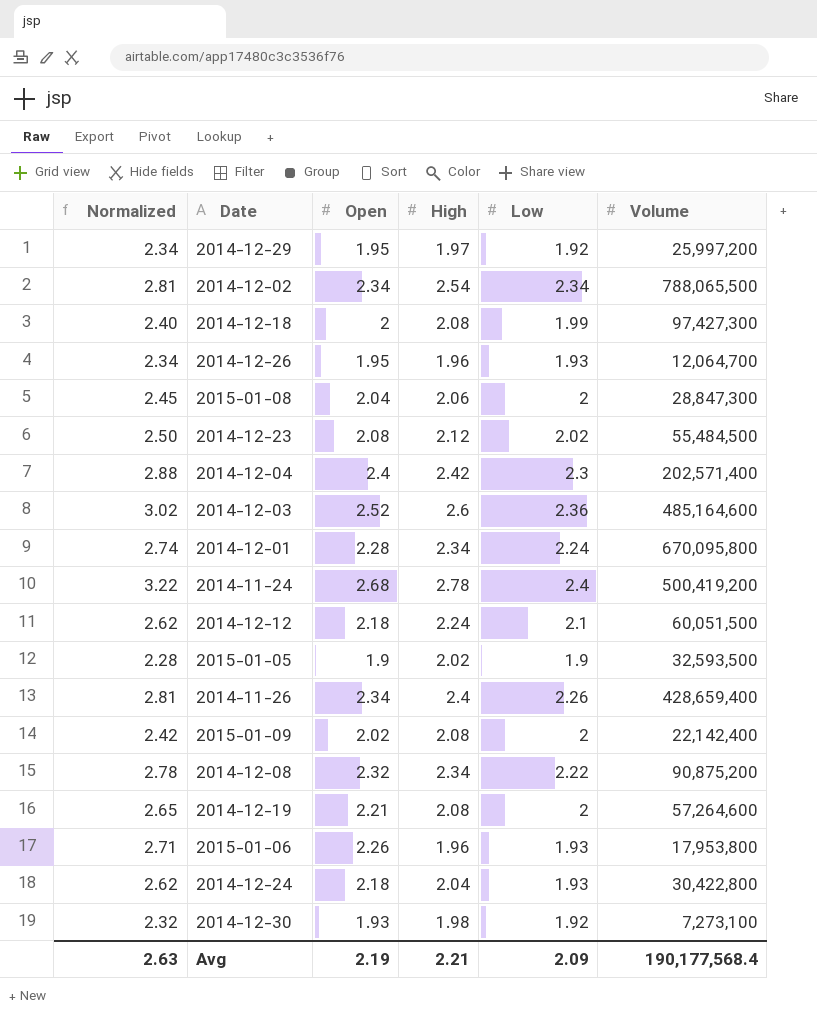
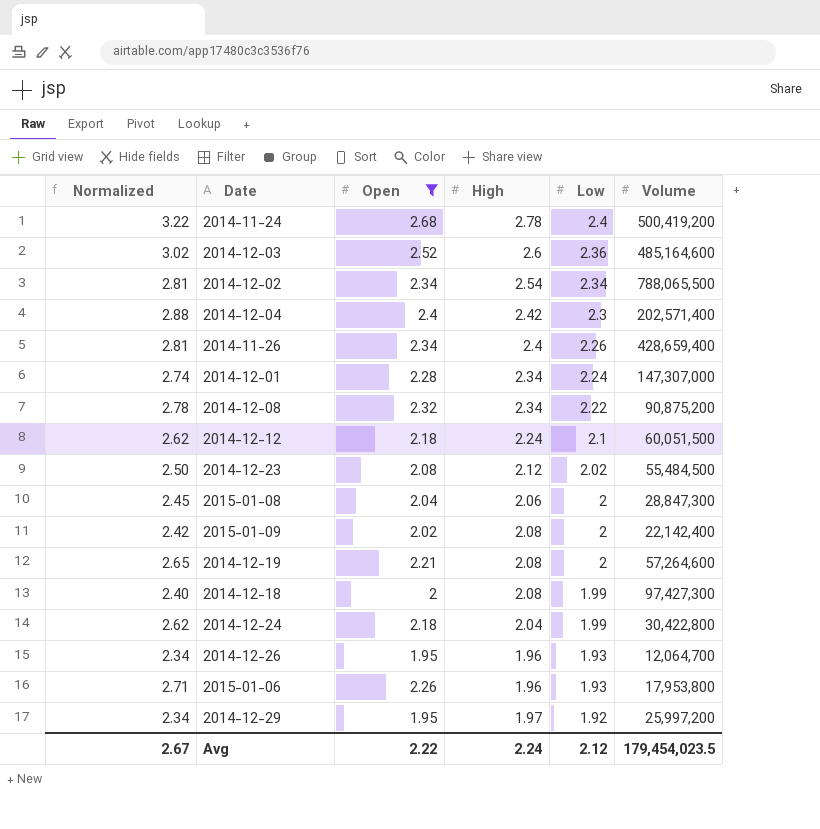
filter: none -> Open >= 1.95
row order: none -> Low descending
2014-12-01 | Volume: 670,095,800 -> 147,307,000
2014-12-24 | Low: 1.93 -> 1.99
Avg | Normalized: 2.63 -> 2.67
Avg | Open: 2.19 -> 2.22
Avg | High: 2.21 -> 2.24
Avg | Low: 2.09 -> 2.12
Avg | Volume: 190,177,568.4 -> 179,454,023.5

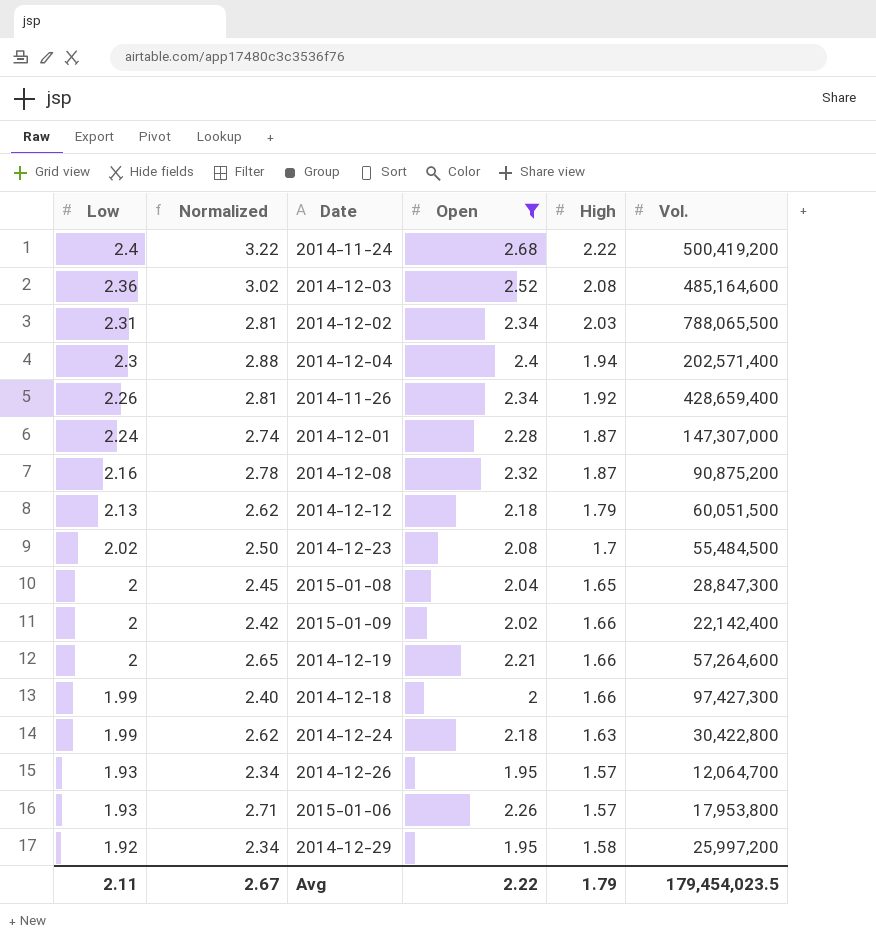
column Low | position: 5 -> 1
column name: Volume -> Vol.
2014-11-24 | High: 2.78 -> 2.22
2014-12-03 | High: 2.6 -> 2.08
2014-12-02 | Low: 2.34 -> 2.31
2014-12-02 | High: 2.54 -> 2.03
2014-12-04 | High: 2.42 -> 1.94
2014-11-26 | High: 2.4 -> 1.92
2014-12-01 | High: 2.34 -> 1.87
2014-12-08 | Low: 2.22 -> 2.16
2014-12-08 | High: 2.34 -> 1.87
2014-12-12 | Low: 2.1 -> 2.13
2014-12-12 | High: 2.24 -> 1.79
2014-12-23 | High: 2.12 -> 1.7
2015-01-08 | High: 2.06 -> 1.65
2015-01-09 | High: 2.08 -> 1.66
2014-12-19 | High: 2.08 -> 1.66
2014-12-18 | High: 2.08 -> 1.66
2014-12-24 | High: 2.04 -> 1.63
2014-12-26 | High: 1.96 -> 1.57
2015-01-06 | High: 1.96 -> 1.57
2014-12-29 | High: 1.97 -> 1.58
Avg | Low: 2.12 -> 2.11
Avg | High: 2.24 -> 1.79

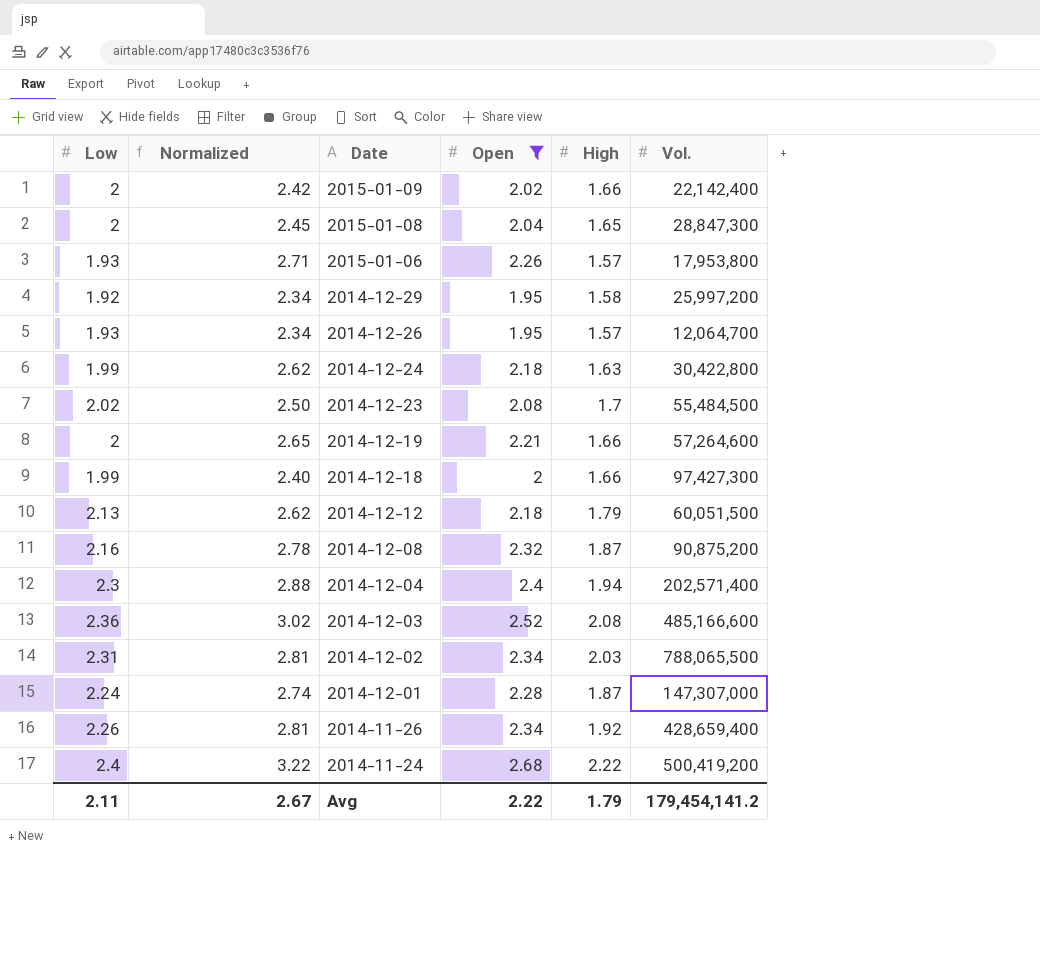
row order: Low descending -> Date descending
2014-12-03 | Vol.: 485,164,600 -> 485,166,600
Avg | Vol.: 179,454,023.5 -> 179,454,141.2

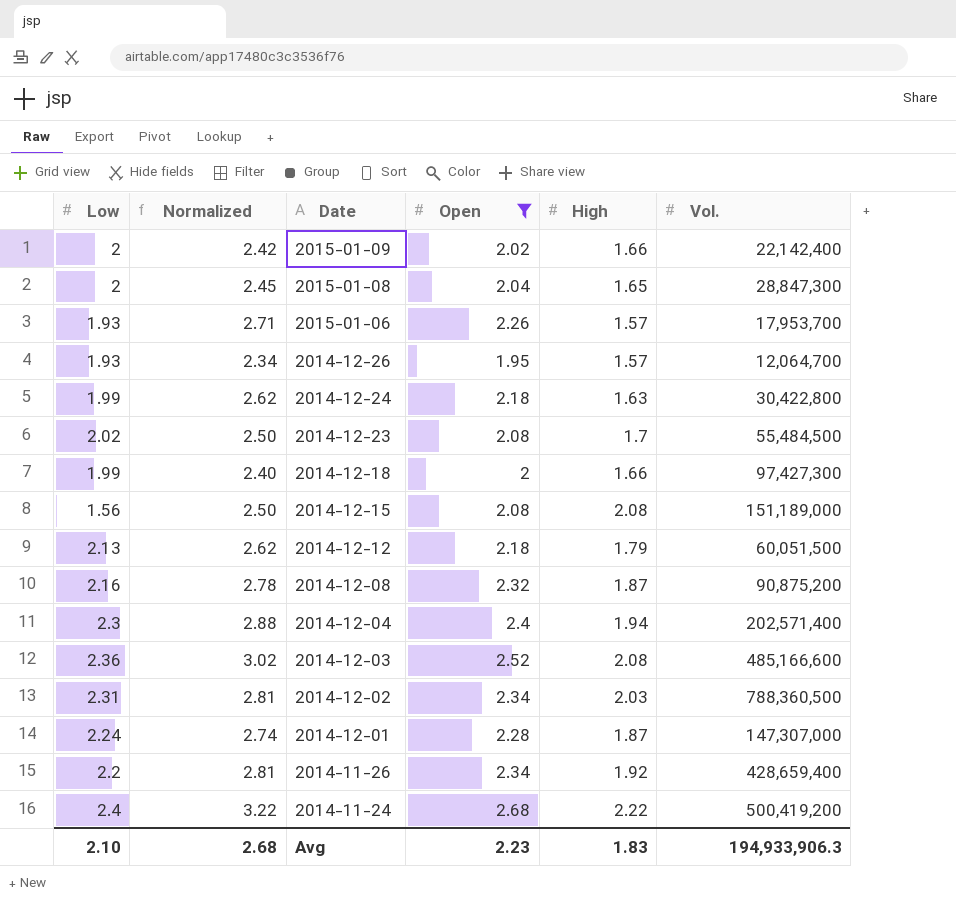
row 2014-12-29: 1.92 | 2.34 | 1.95 | 1.58 | 25,997,200 -> none
row 2014-12-19: 2 | 2.65 | 2.21 | 1.66 | 57,264,600 -> none
2015-01-06 | Vol.: 17,953,800 -> 17,953,700
row 2014-12-15: none -> 1.56 | 2.50 | 2.08 | 2.08 | 151,189,000
2014-12-02 | Vol.: 788,065,500 -> 788,360,500
2014-11-26 | Low: 2.26 -> 2.2
Avg | Low: 2.11 -> 2.10
Avg | Normalized: 2.67 -> 2.68
Avg | Open: 2.22 -> 2.23
Avg | High: 1.79 -> 1.83
Avg | Vol.: 179,454,141.2 -> 194,933,906.3

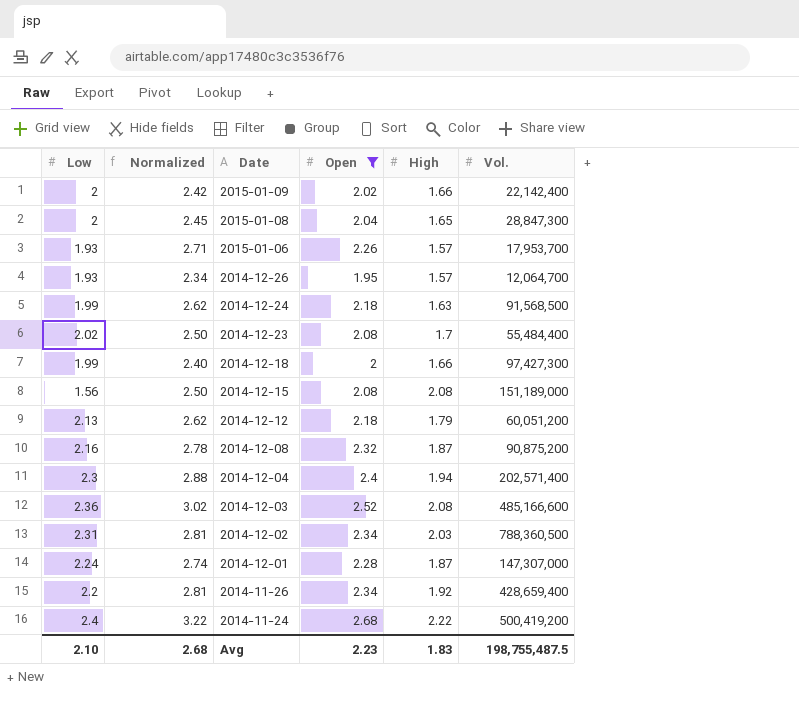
2014-12-24 | Vol.: 30,422,800 -> 91,568,500
2014-12-23 | Vol.: 55,484,500 -> 55,484,400
2014-12-12 | Vol.: 60,051,500 -> 60,051,200
Avg | Vol.: 194,933,906.3 -> 198,755,487.5

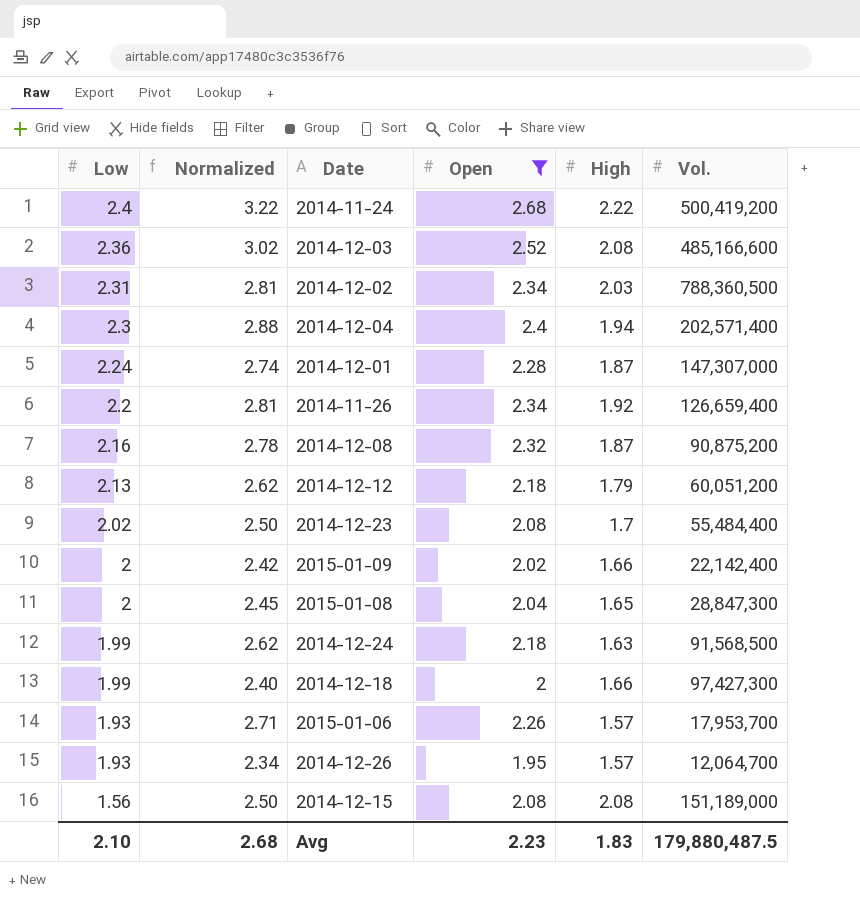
row order: Date descending -> Low descending
2014-11-26 | Vol.: 428,659,400 -> 126,659,400
Avg | Vol.: 198,755,487.5 -> 179,880,487.5

